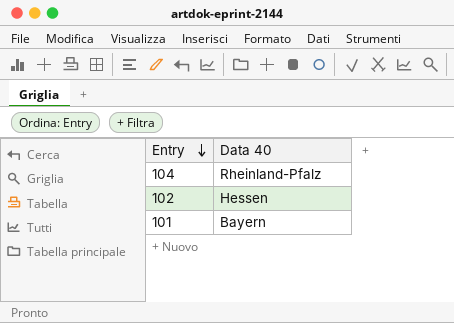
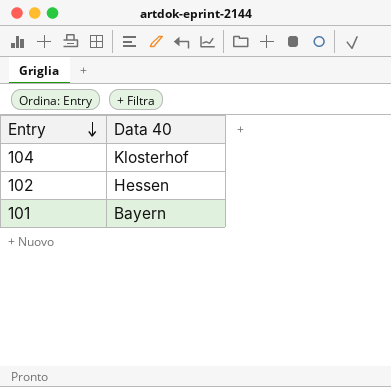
104 | Data 40: Rheinland-Pfalz -> Klosterhof

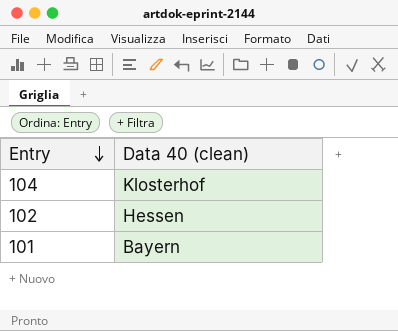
column name: Data 40 -> Data 40 (clean)

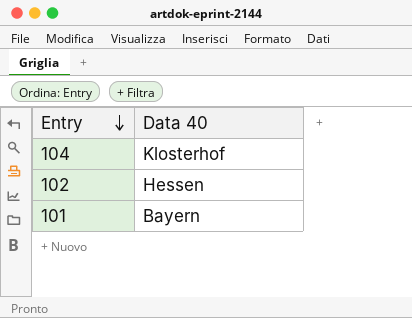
column name: Data 40 (clean) -> Data 40

